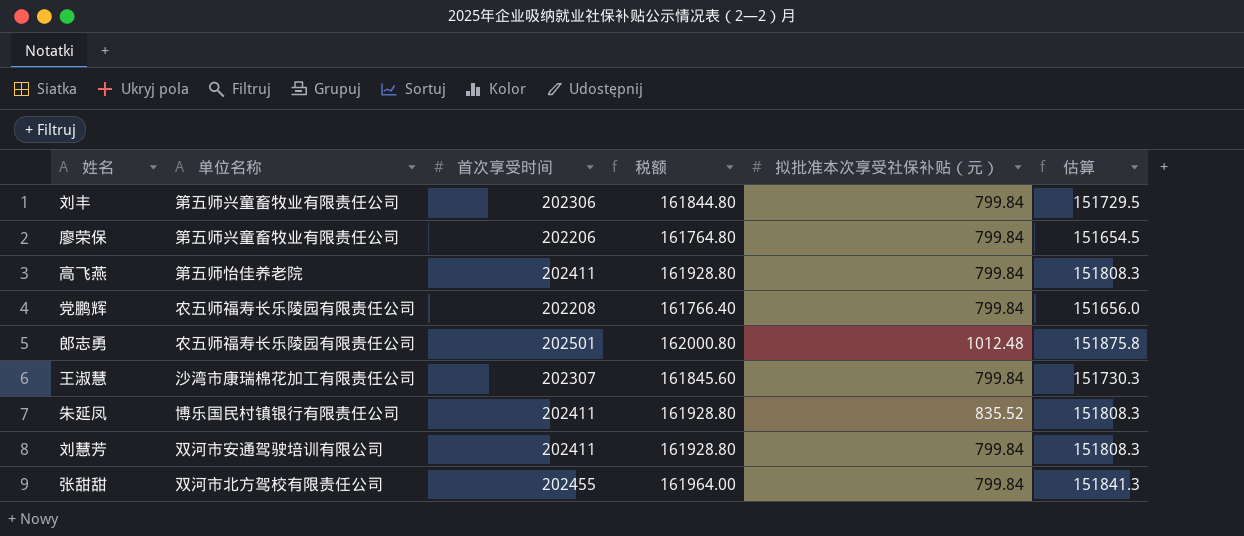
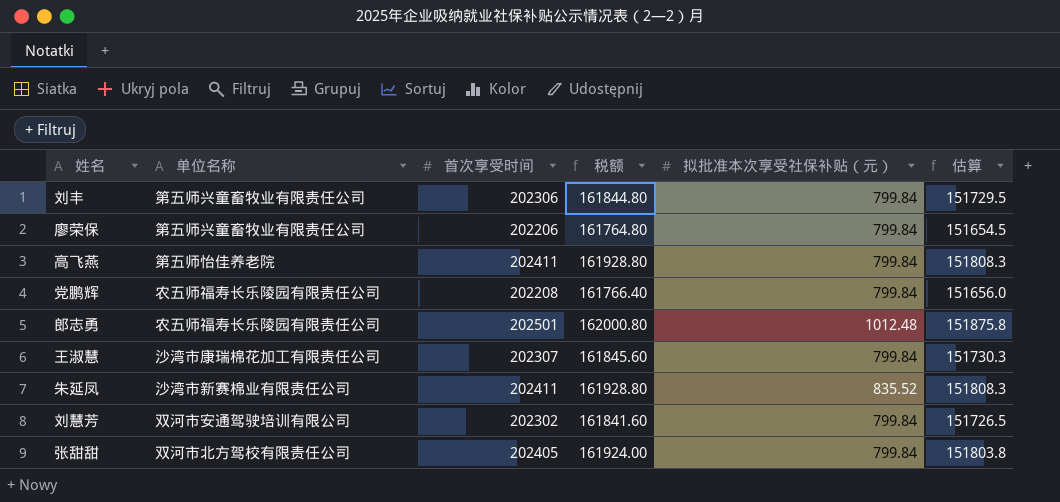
朱延凤 | 单位名称: 博乐国民村镇银行有限责任公司 -> 沙湾市新赛棉业有限责任公司
刘慧芳 | 首次享受时间: 202411 -> 202302
刘慧芳 | 税额: 161928.80 -> 161841.60
刘慧芳 | 估算: 151808.3 -> 151726.5
张甜甜 | 首次享受时间: 202455 -> 202405
张甜甜 | 税额: 161964.00 -> 161924.00
张甜甜 | 估算: 151841.3 -> 151803.8

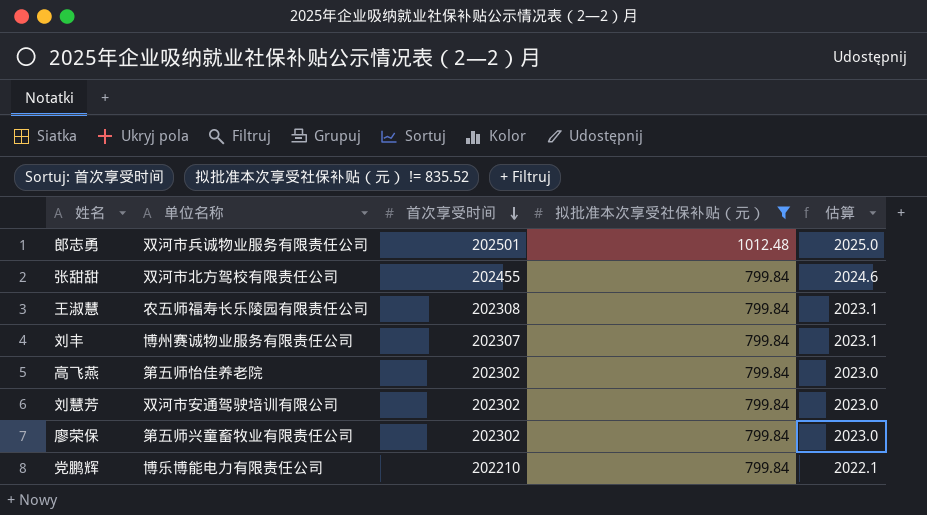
filter: none -> 拟批准本次享受社保补贴（元） != 835.52
row order: none -> 首次享受时间 descending
column 税额 | formula: [首次享受时间] * 0.8 -> none
column 估算 | formula: [首次享受时间] * 0.75 -> [首次享受时间] * 0.01
郎志勇 | 单位名称: 农五师福寿长乐陵园有限责任公司 -> 双河市兵诚物业服务有限责任公司
张甜甜 | 首次享受时间: 202405 -> 202455
王淑慧 | 单位名称: 沙湾市康瑞棉花加工有限责任公司 -> 农五师福寿长乐陵园有限责任公司
王淑慧 | 首次享受时间: 202307 -> 202308
刘丰 | 单位名称: 第五师兴童畜牧业有限责任公司 -> 博州赛诚物业服务有限责任公司
刘丰 | 首次享受时间: 202306 -> 202307
高飞燕 | 首次享受时间: 202411 -> 202302
廖荣保 | 首次享受时间: 202206 -> 202302
党鹏辉 | 单位名称: 农五师福寿长乐陵园有限责任公司 -> 博乐博能电力有限责任公司
党鹏辉 | 首次享受时间: 202208 -> 202210

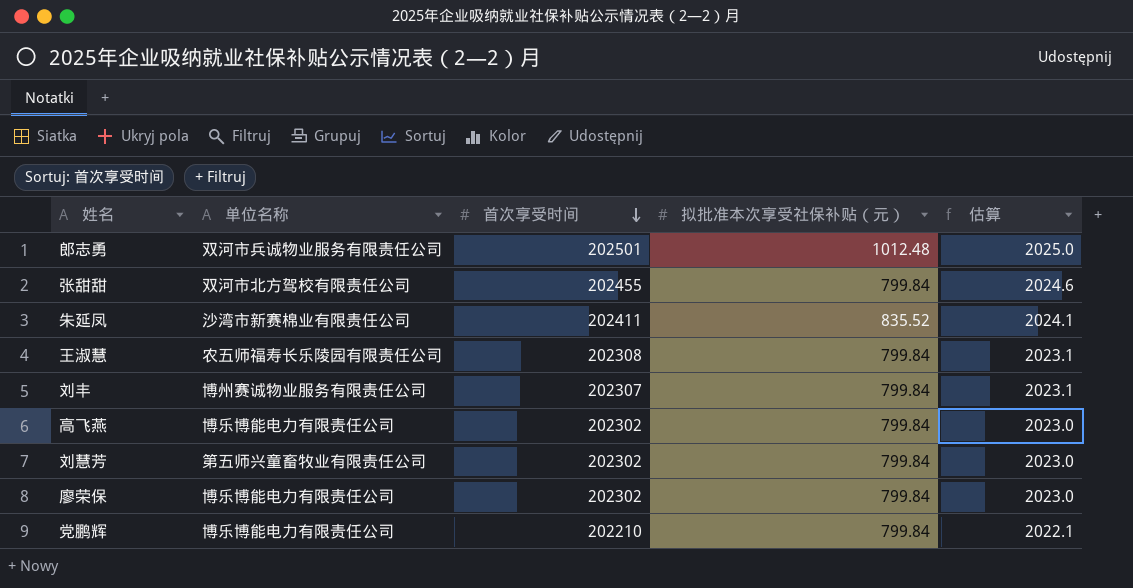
filter: 拟批准本次享受社保补贴（元） != 835.52 -> none
高飞燕 | 单位名称: 第五师怡佳养老院 -> 博乐博能电力有限责任公司
刘慧芳 | 单位名称: 双河市安通驾驶培训有限公司 -> 第五师兴童畜牧业有限责任公司
廖荣保 | 单位名称: 第五师兴童畜牧业有限责任公司 -> 博乐博能电力有限责任公司

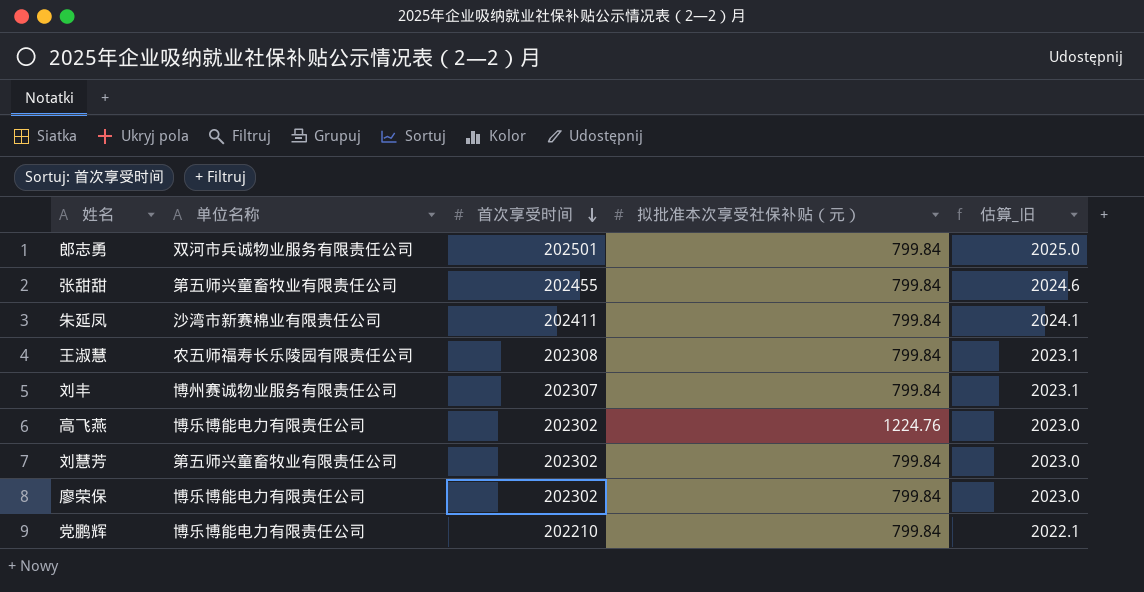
column name: 估算 -> 估算_旧
郎志勇 | 拟批准本次享受社保补贴（元）: 1012.48 -> 799.84
张甜甜 | 单位名称: 双河市北方驾校有限责任公司 -> 第五师兴童畜牧业有限责任公司
朱延凤 | 拟批准本次享受社保补贴（元）: 835.52 -> 799.84
高飞燕 | 拟批准本次享受社保补贴（元）: 799.84 -> 1224.76

